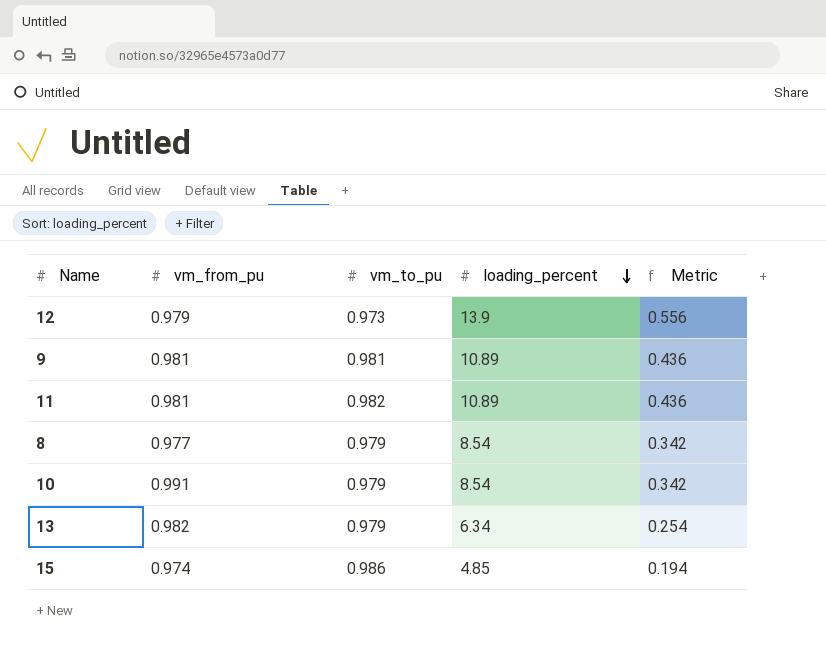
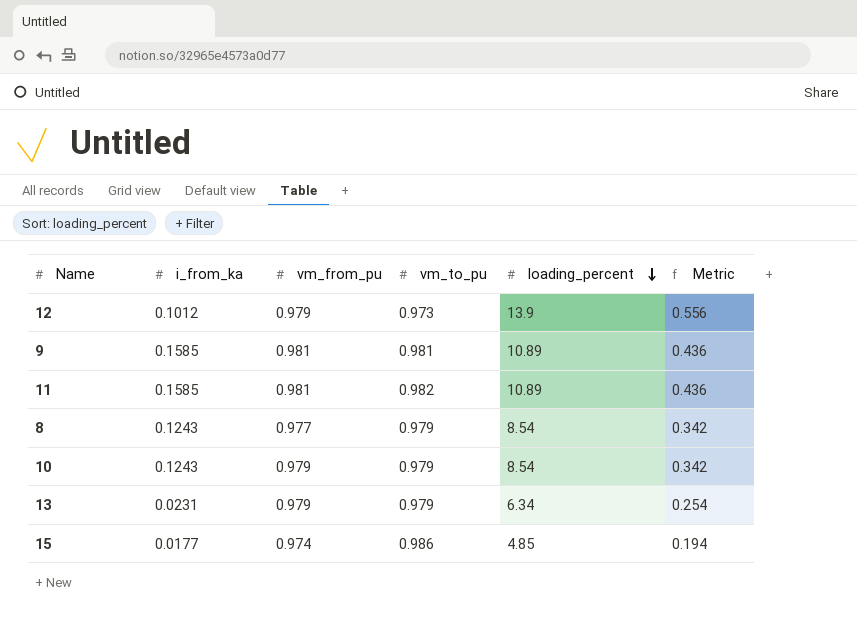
column i_from_ka | position: none -> 2
10 | vm_from_pu: 0.991 -> 0.979
13 | vm_from_pu: 0.982 -> 0.979

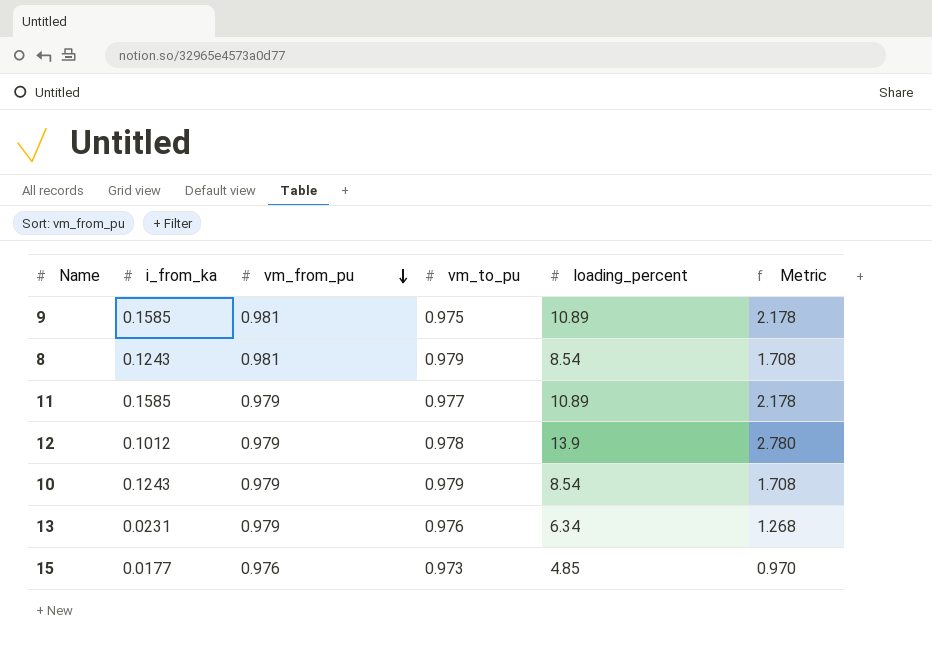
row order: loading_percent descending -> vm_from_pu descending
column Metric | formula: [loading_percent] * 0.04 -> [loading_percent] * 0.2
9 | vm_to_pu: 0.981 -> 0.975
8 | vm_from_pu: 0.977 -> 0.981
11 | vm_from_pu: 0.981 -> 0.979
11 | vm_to_pu: 0.982 -> 0.977
12 | vm_to_pu: 0.973 -> 0.978
13 | vm_to_pu: 0.979 -> 0.976
15 | vm_from_pu: 0.974 -> 0.976
15 | vm_to_pu: 0.986 -> 0.973

